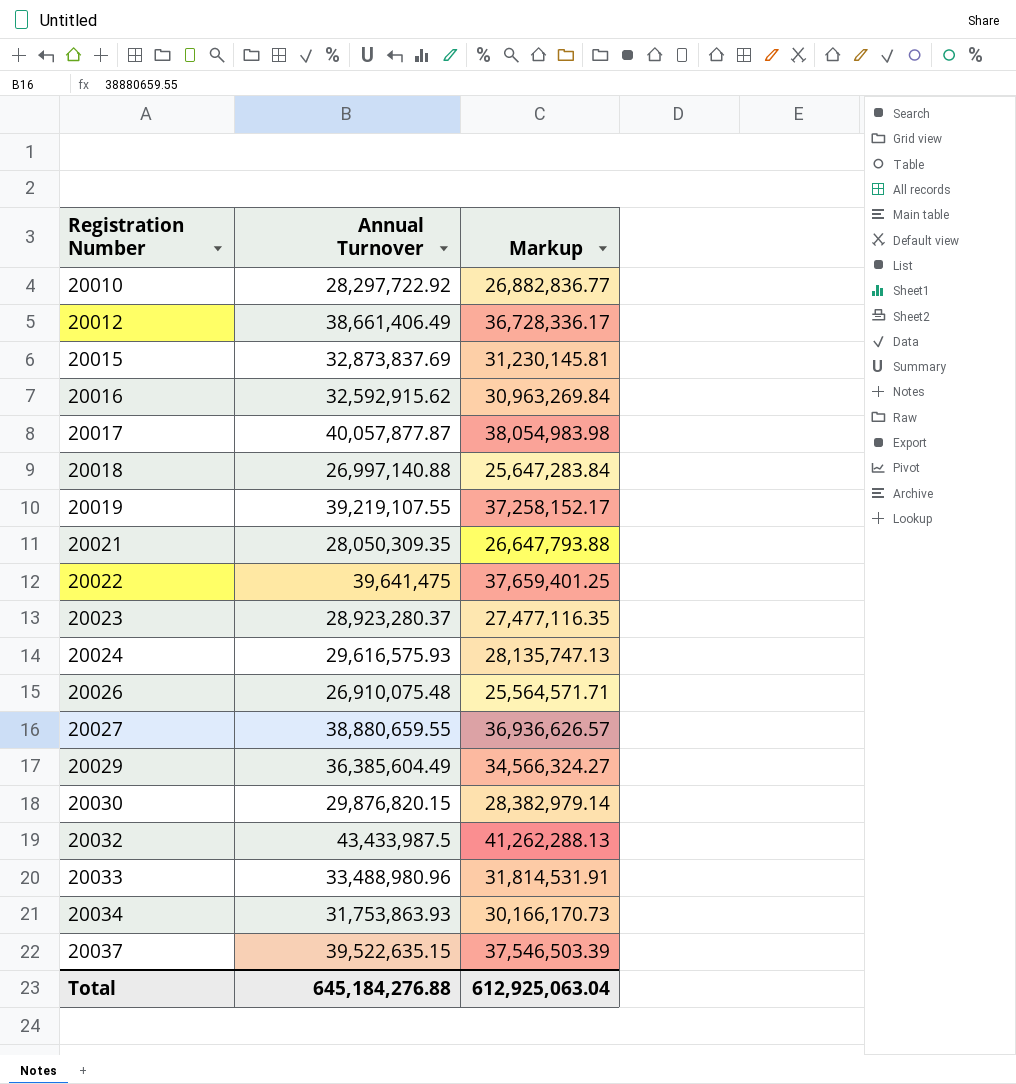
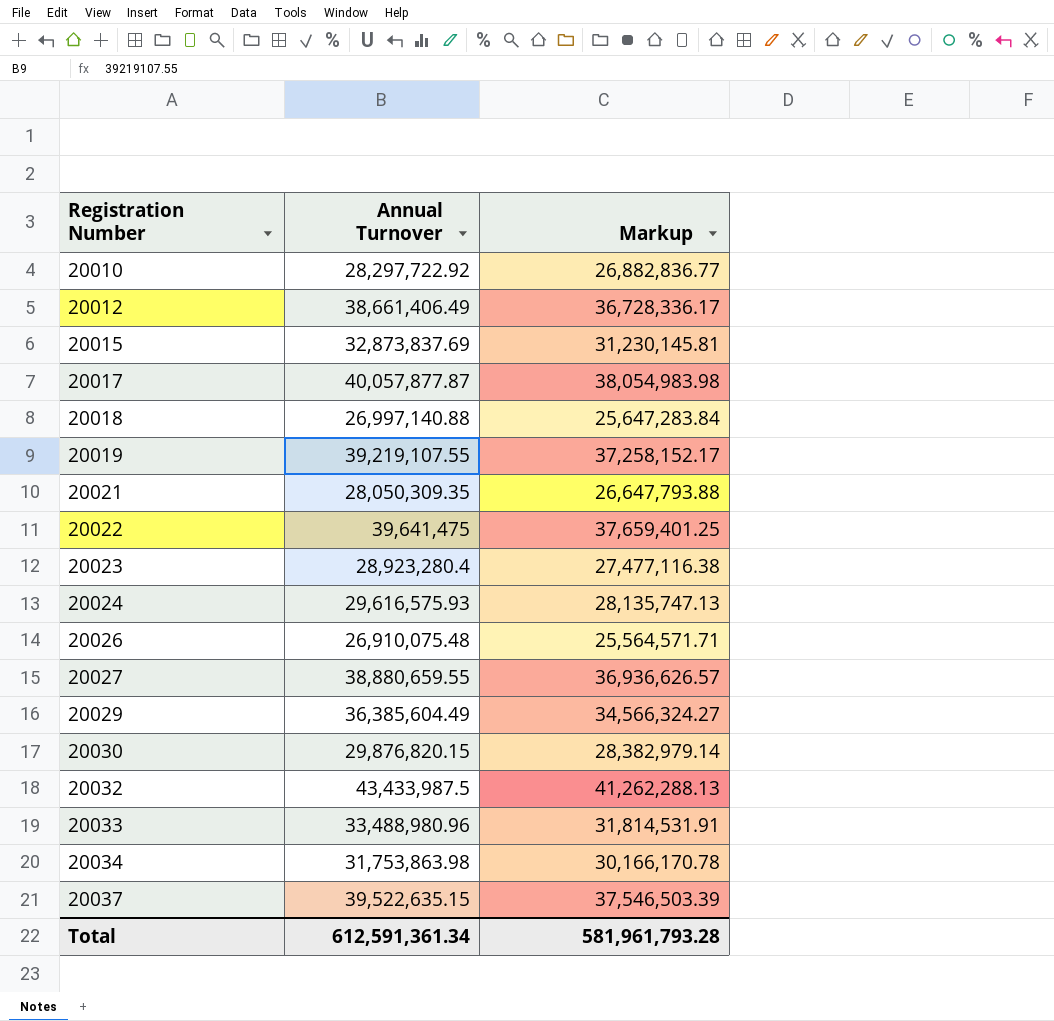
row 20016: 32,592,915.62 | 30,963,269.84 -> none
20023 | Annual Turnover: 28,923,280.37 -> 28,923,280.4
20023 | Markup: 27,477,116.35 -> 27,477,116.38
20034 | Annual Turnover: 31,753,863.93 -> 31,753,863.98
20034 | Markup: 30,166,170.73 -> 30,166,170.78
Total | Annual Turnover: 645,184,276.88 -> 612,591,361.34
Total | Markup: 612,925,063.04 -> 581,961,793.28

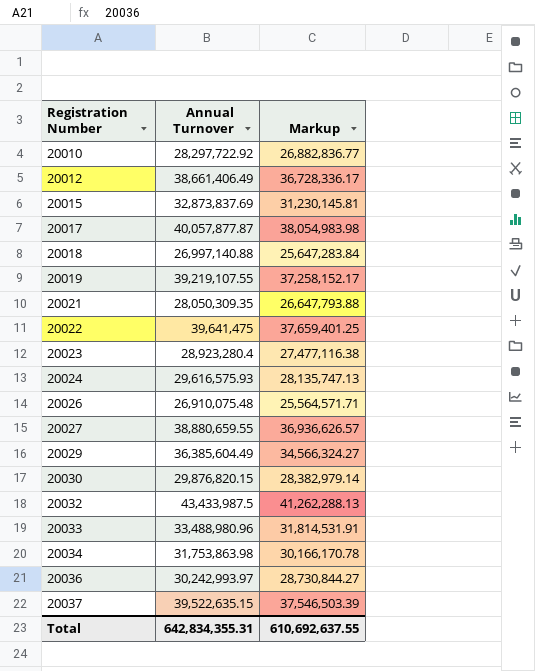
row 20036: none -> 30,242,993.97 | 28,730,844.27
Total | Annual Turnover: 612,591,361.34 -> 642,834,355.31
Total | Markup: 581,961,793.28 -> 610,692,637.55

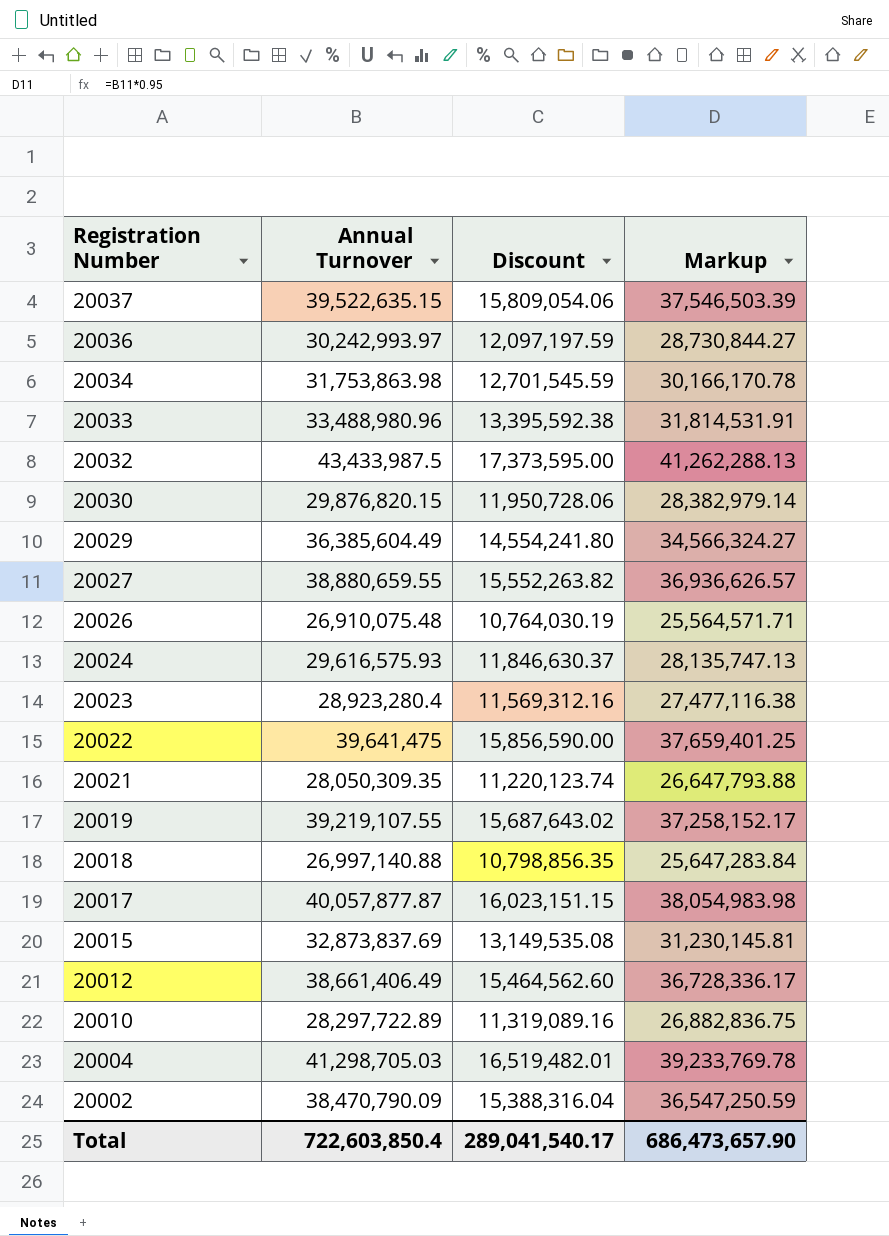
row order: Registration Number ascending -> Registration Number descending
column Discount | formula: none -> [Annual Turnover] * 0.4
20010 | Annual Turnover: 28,297,722.92 -> 28,297,722.89
20010 | Markup: 26,882,836.77 -> 26,882,836.75
row 20004: none -> 41,298,705.03 | 16,519,482.01 | 39,233,769.78
row 20002: none -> 38,470,790.09 | 15,388,316.04 | 36,547,250.59
Total | Annual Turnover: 642,834,355.31 -> 722,603,850.4
Total | Markup: 610,692,637.55 -> 686,473,657.90

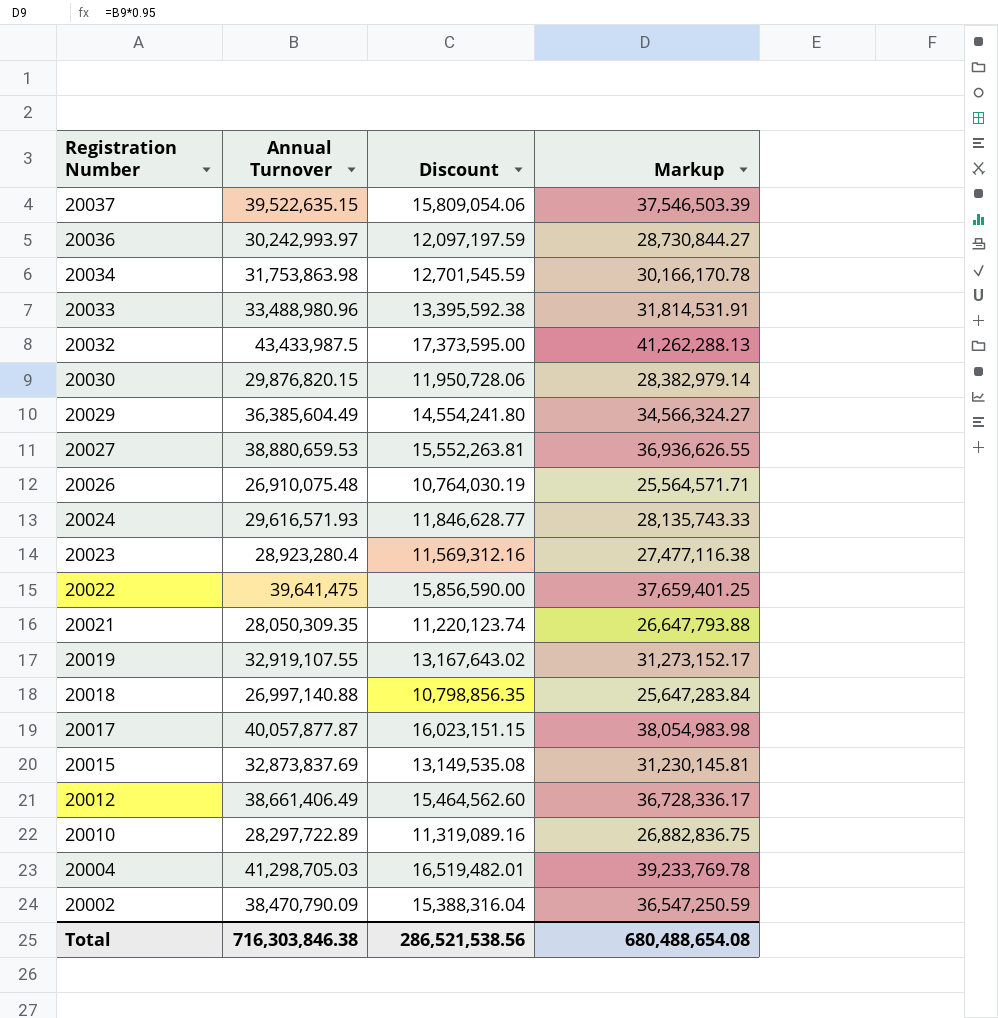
20027 | Annual Turnover: 38,880,659.55 -> 38,880,659.53
20027 | Discount: 15,552,263.82 -> 15,552,263.81
20027 | Markup: 36,936,626.57 -> 36,936,626.55
20024 | Annual Turnover: 29,616,575.93 -> 29,616,571.93
20024 | Discount: 11,846,630.37 -> 11,846,628.77
20024 | Markup: 28,135,747.13 -> 28,135,743.33
20019 | Annual Turnover: 39,219,107.55 -> 32,919,107.55
20019 | Discount: 15,687,643.02 -> 13,167,643.02
20019 | Markup: 37,258,152.17 -> 31,273,152.17
Total | Annual Turnover: 722,603,850.4 -> 716,303,846.38
Total | Discount: 289,041,540.17 -> 286,521,538.56
Total | Markup: 686,473,657.90 -> 680,488,654.08

